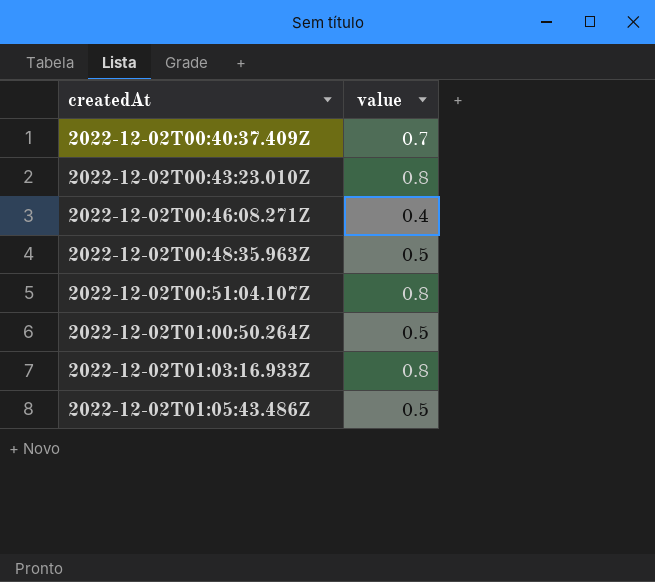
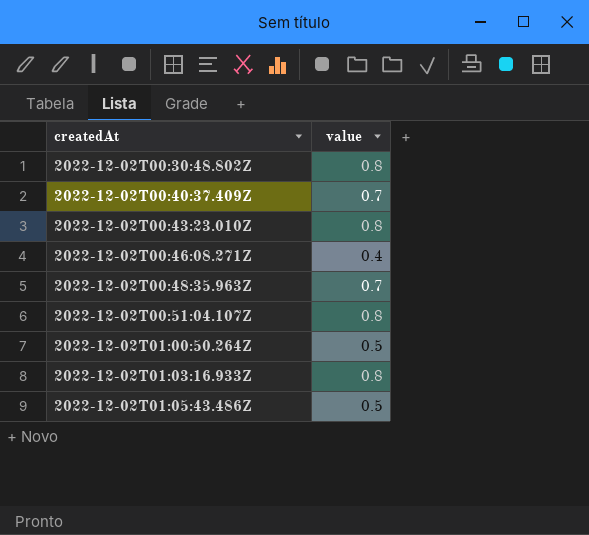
row 2022-12-02T00:30:48.802Z: none -> 0.8
2022-12-02T00:48:35.963Z | value: 0.5 -> 0.7

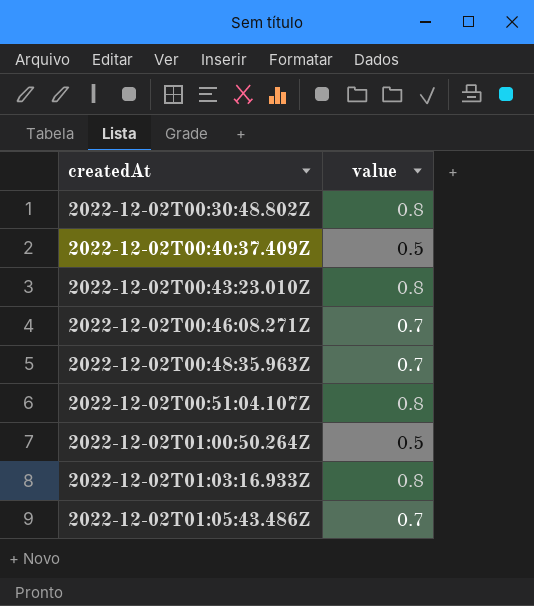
2022-12-02T00:40:37.409Z | value: 0.7 -> 0.5
2022-12-02T00:46:08.271Z | value: 0.4 -> 0.7
2022-12-02T01:05:43.486Z | value: 0.5 -> 0.7

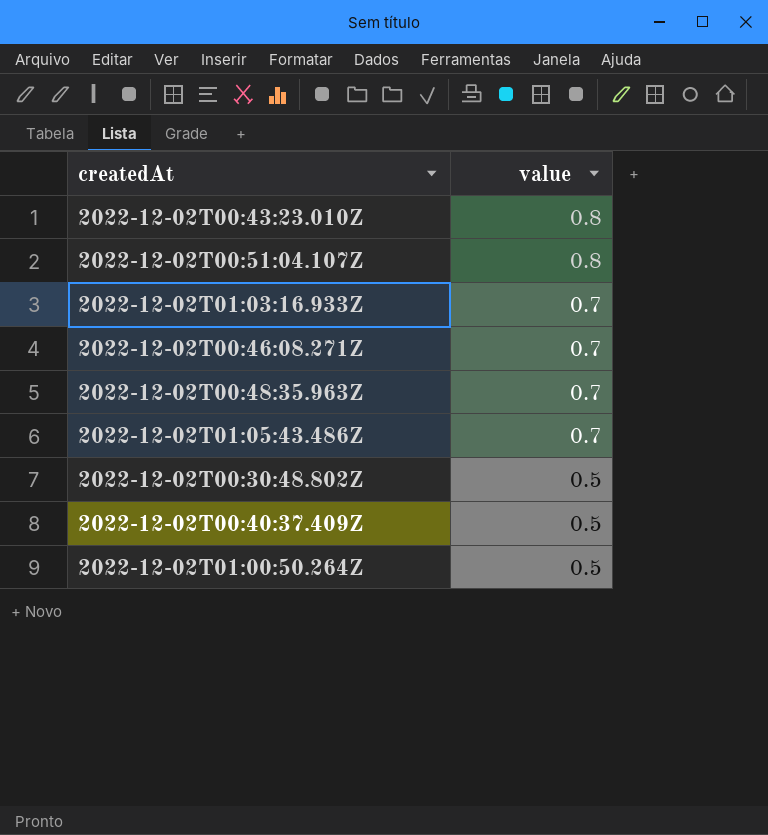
row order: createdAt ascending -> value descending
2022-12-02T01:03:16.933Z | value: 0.8 -> 0.7
2022-12-02T00:30:48.802Z | value: 0.8 -> 0.5

